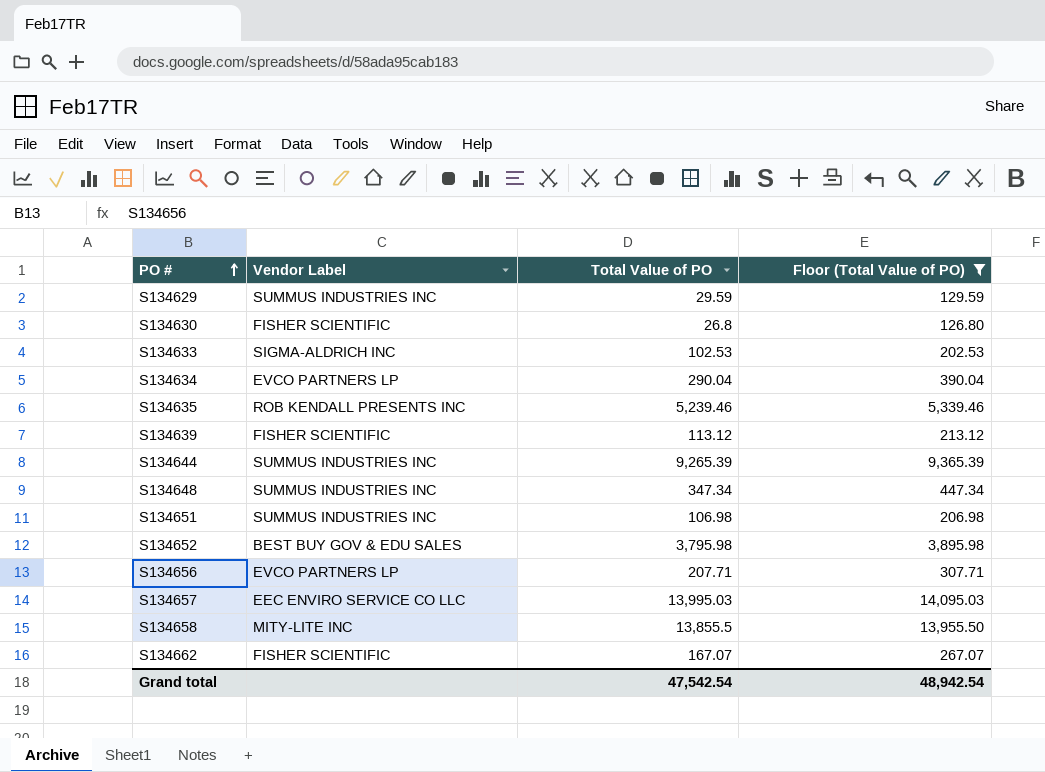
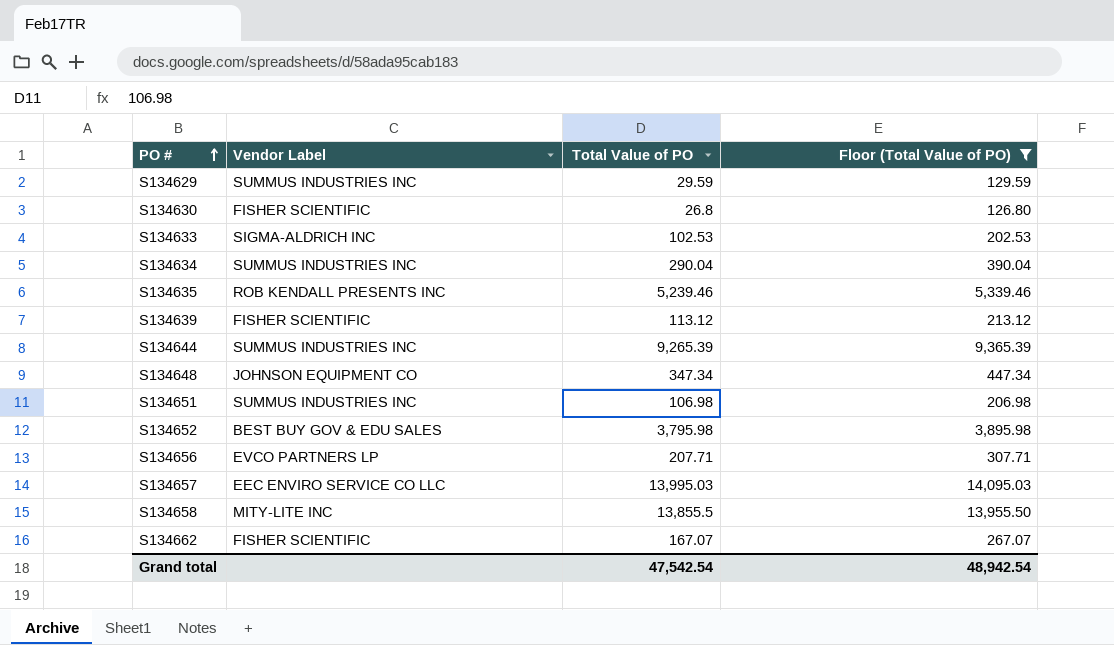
S134634 | Vendor Label: EVCO PARTNERS LP -> SUMMUS INDUSTRIES INC
S134648 | Vendor Label: SUMMUS INDUSTRIES INC -> JOHNSON EQUIPMENT CO

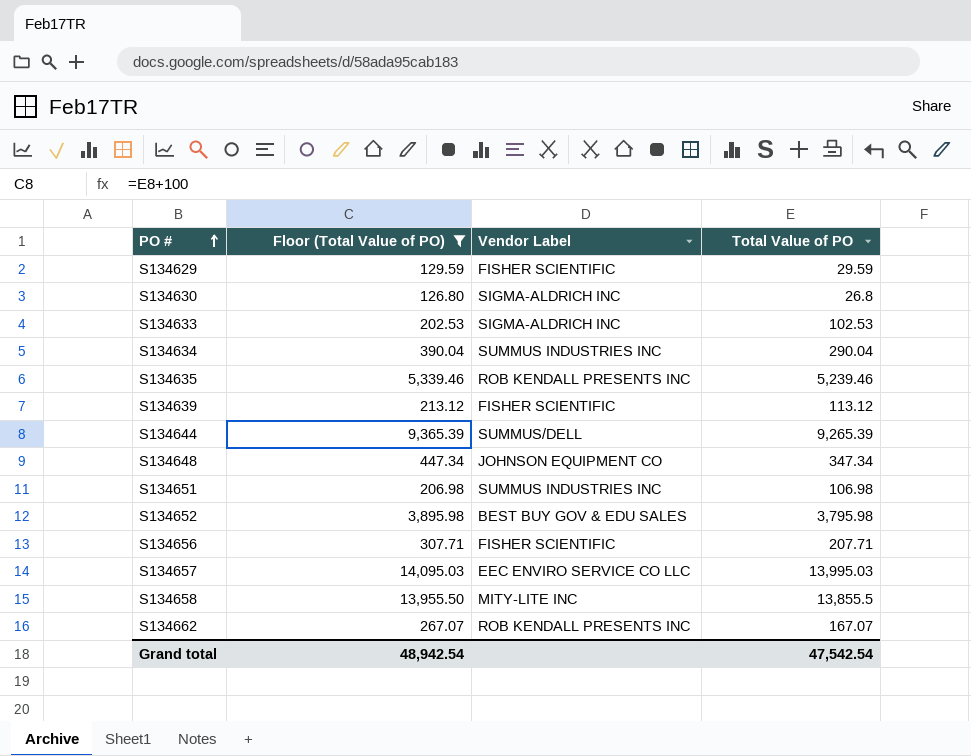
column Floor (Total Value of PO) | position: 4 -> 2
S134629 | Vendor Label: SUMMUS INDUSTRIES INC -> FISHER SCIENTIFIC
S134630 | Vendor Label: FISHER SCIENTIFIC -> SIGMA-ALDRICH INC
S134644 | Vendor Label: SUMMUS INDUSTRIES INC -> SUMMUS/DELL
S134656 | Vendor Label: EVCO PARTNERS LP -> FISHER SCIENTIFIC
S134662 | Vendor Label: FISHER SCIENTIFIC -> ROB KENDALL PRESENTS INC

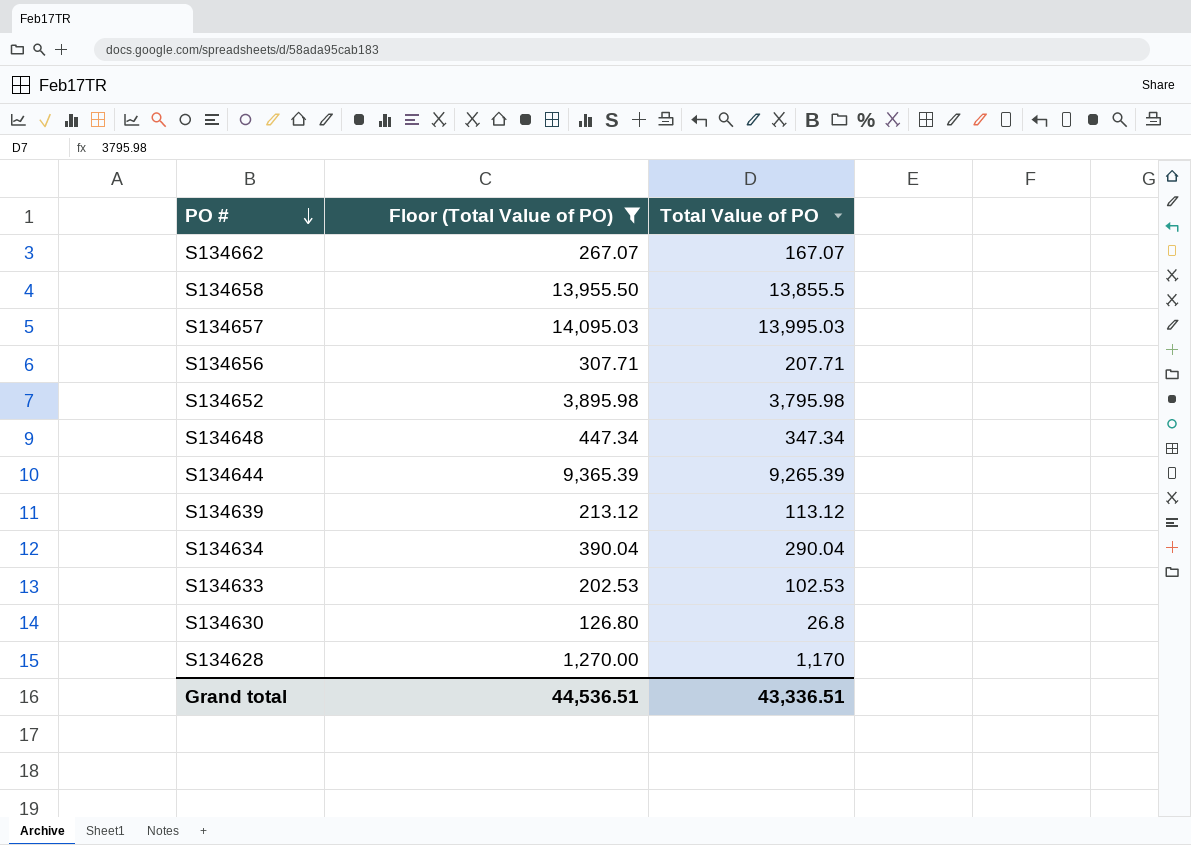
row order: PO # ascending -> PO # descending
column Vendor Label | position: 3 -> none
row S134629: 129.59 | FISHER SCIENTIFIC | 29.59 -> none
row S134635: 5,339.46 | ROB KENDALL PRESENTS INC | 5,239.46 -> none
row S134651: 206.98 | SUMMUS INDUSTRIES INC | 106.98 -> none
row S134628: none -> 1,270.00 | 1,170
Grand total | Floor (Total Value of PO): 48,942.54 -> 44,536.51
Grand total | Total Value of PO: 47,542.54 -> 43,336.51

